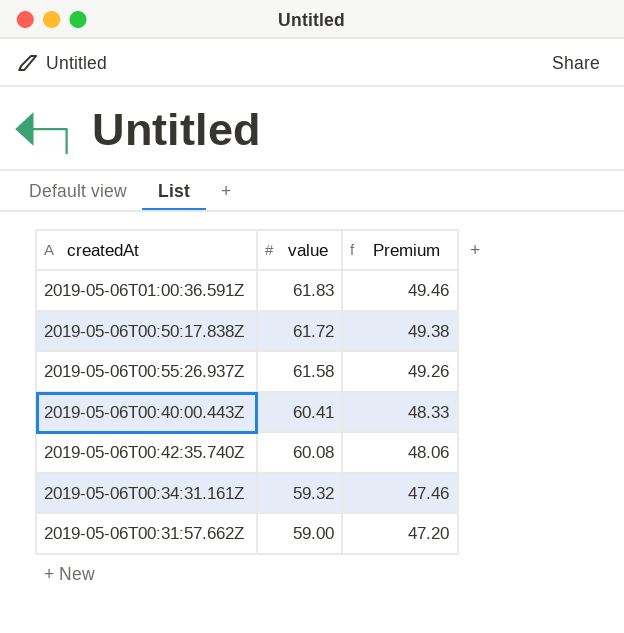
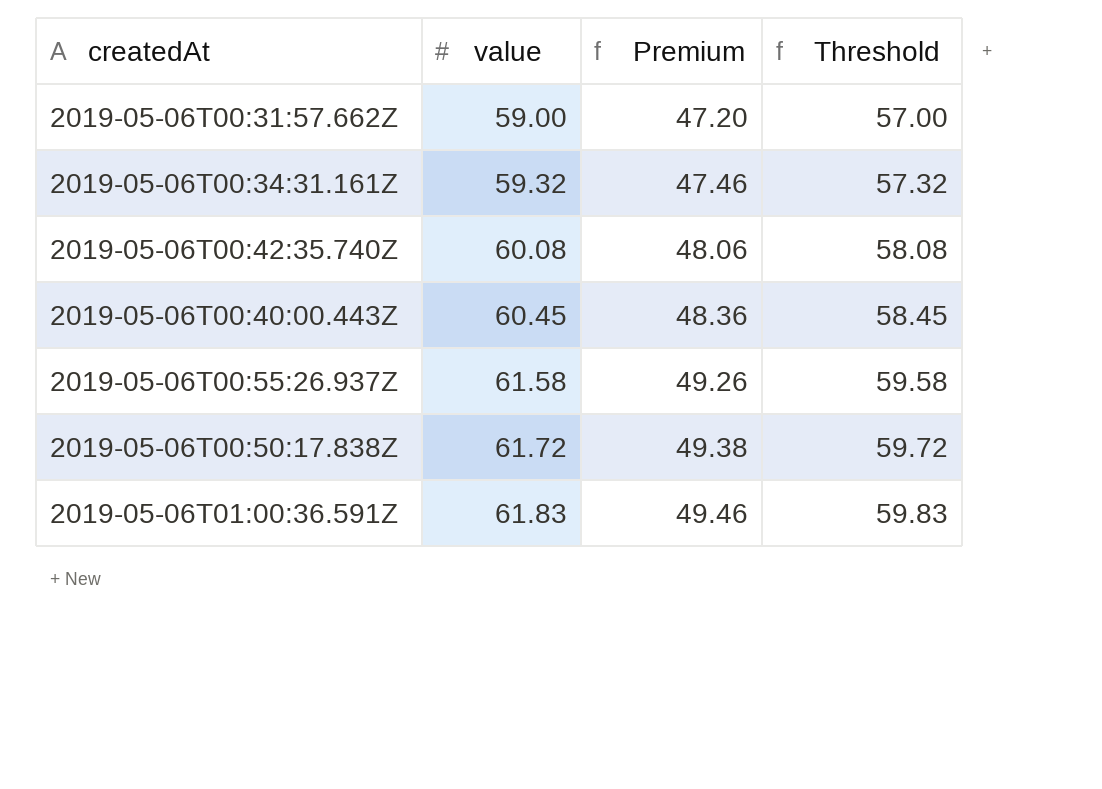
row order: value descending -> value ascending
column Threshold | formula: none -> [value] - 2
2019-05-06T00:40:00.443Z | value: 60.41 -> 60.45
2019-05-06T00:40:00.443Z | Premium: 48.33 -> 48.36

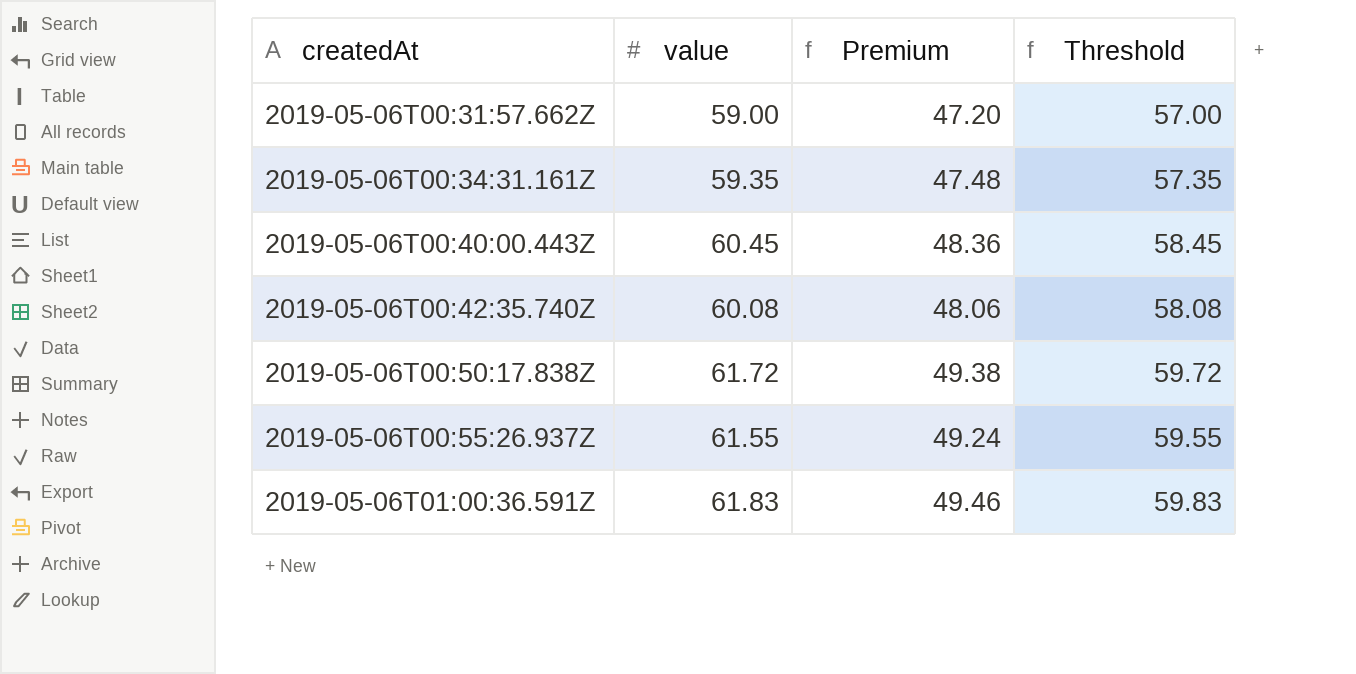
row order: value ascending -> createdAt ascending
2019-05-06T00:34:31.161Z | value: 59.32 -> 59.35
2019-05-06T00:34:31.161Z | Premium: 47.46 -> 47.48
2019-05-06T00:34:31.161Z | Threshold: 57.32 -> 57.35
2019-05-06T00:55:26.937Z | value: 61.58 -> 61.55
2019-05-06T00:55:26.937Z | Premium: 49.26 -> 49.24
2019-05-06T00:55:26.937Z | Threshold: 59.58 -> 59.55

